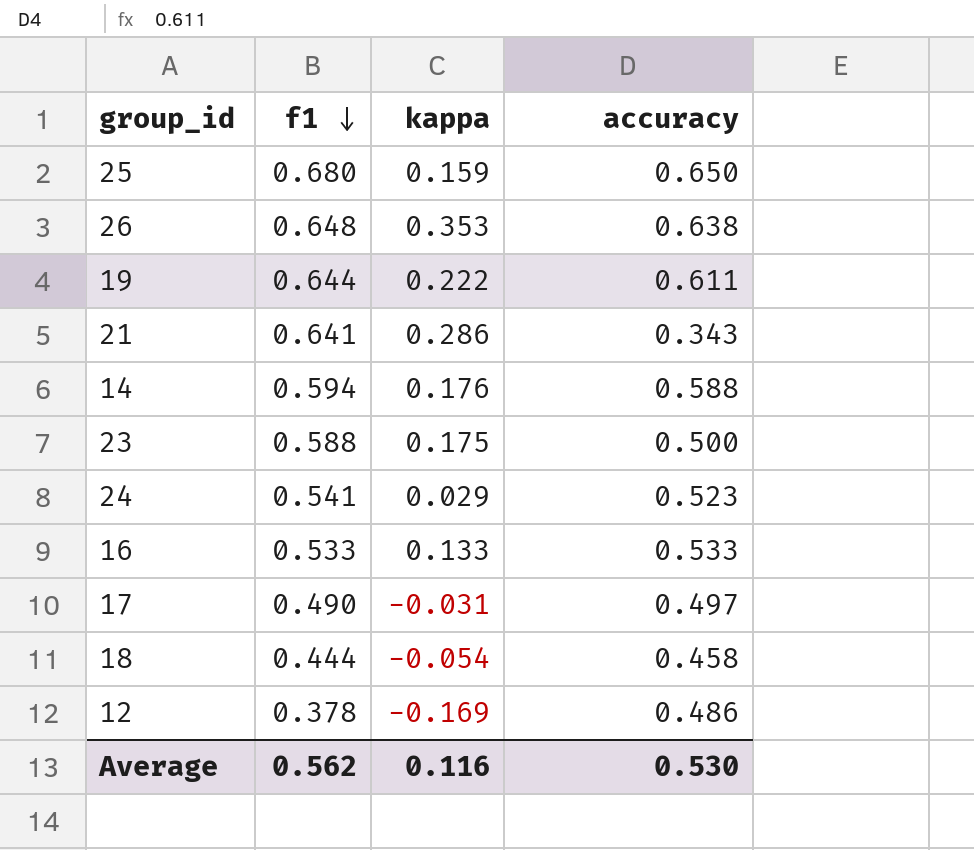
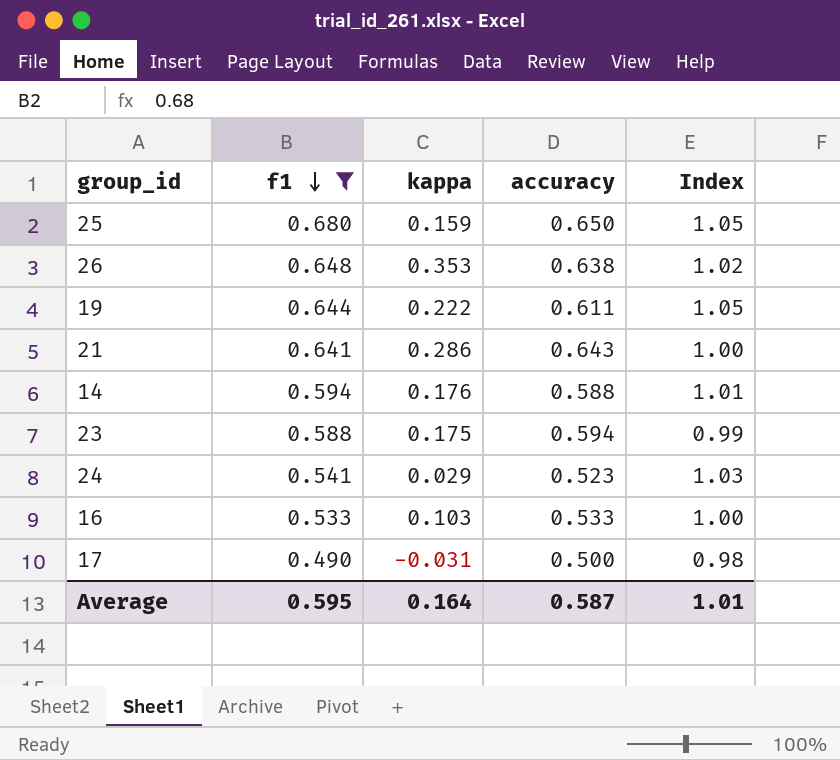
filter: none -> f1 >= 0.490
column Index | formula: none -> [f1] / [accuracy]
21 | accuracy: 0.343 -> 0.643
23 | accuracy: 0.500 -> 0.594
16 | kappa: 0.133 -> 0.103
17 | accuracy: 0.497 -> 0.500
Average | f1: 0.562 -> 0.595
Average | kappa: 0.116 -> 0.164
Average | accuracy: 0.530 -> 0.587

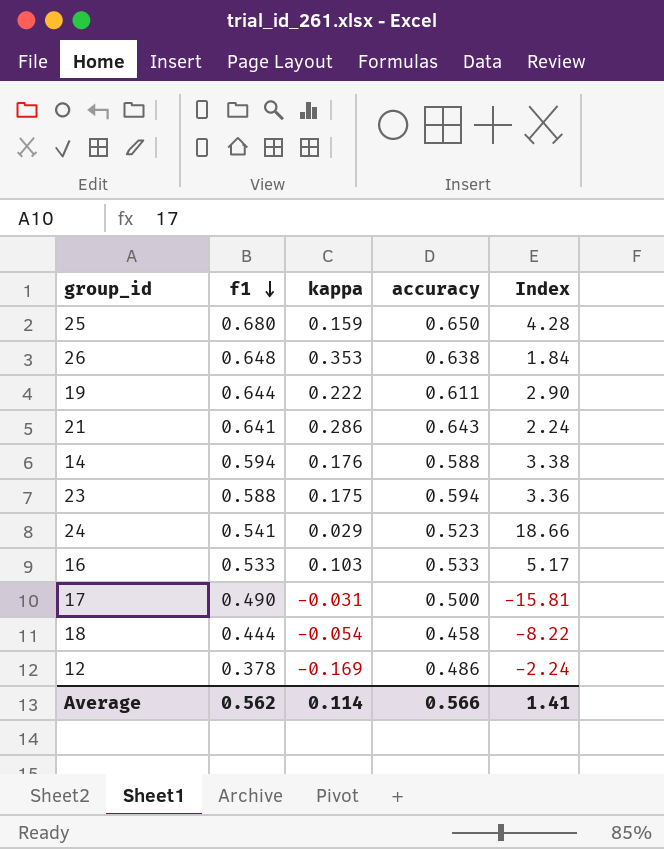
filter: f1 >= 0.490 -> none
column Index | formula: [f1] / [accuracy] -> [f1] / [kappa]
Average | f1: 0.595 -> 0.562
Average | kappa: 0.164 -> 0.114
Average | accuracy: 0.587 -> 0.566
Average | Index: 1.01 -> 1.41

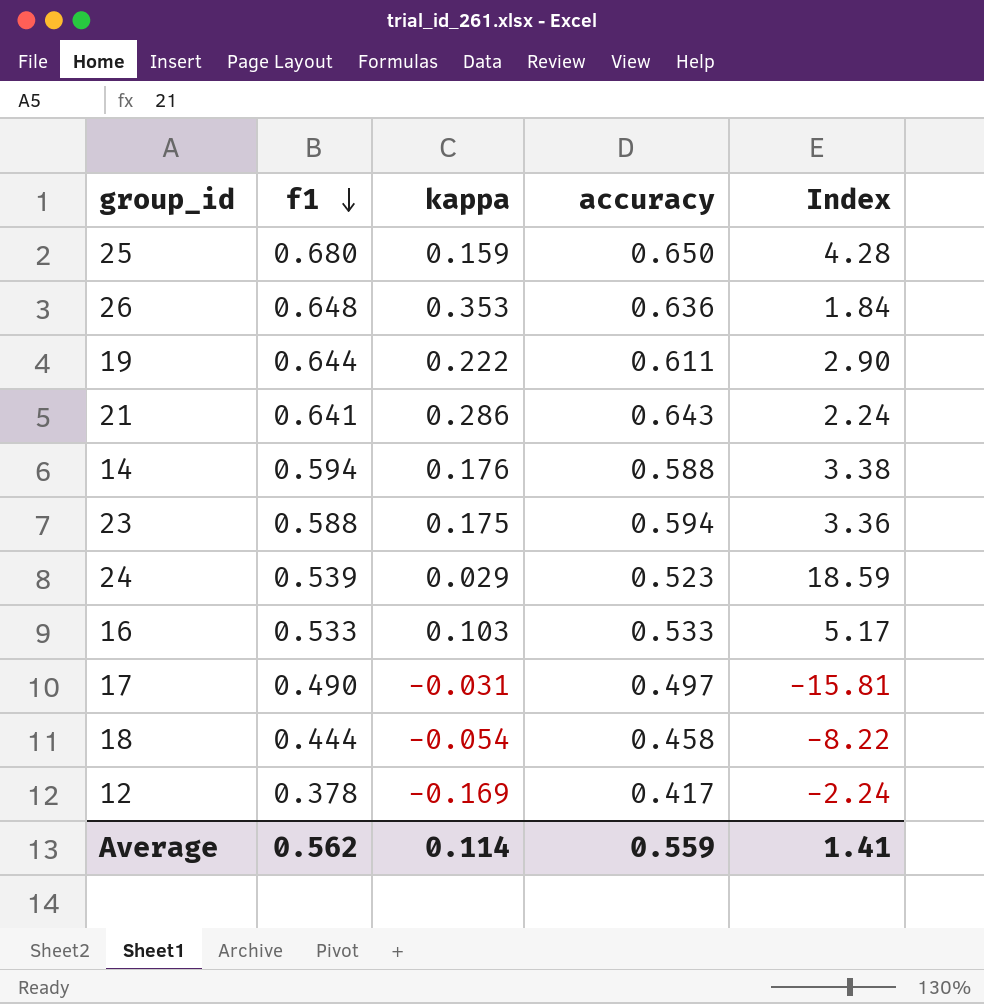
26 | accuracy: 0.638 -> 0.636
24 | f1: 0.541 -> 0.539
24 | Index: 18.66 -> 18.59
17 | accuracy: 0.500 -> 0.497
12 | accuracy: 0.486 -> 0.417
Average | accuracy: 0.566 -> 0.559

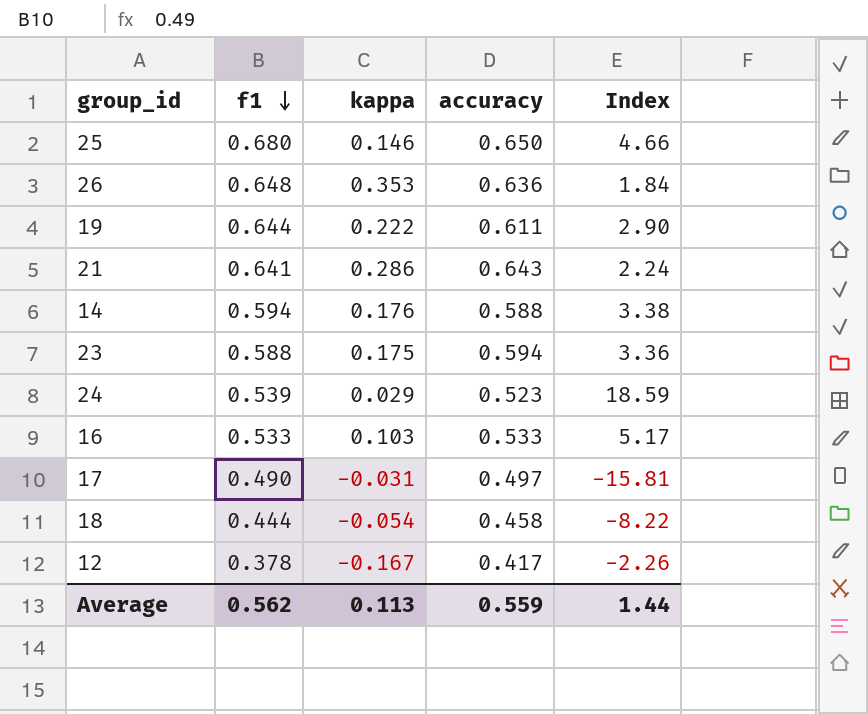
25 | kappa: 0.159 -> 0.146
25 | Index: 4.28 -> 4.66
12 | kappa: -0.169 -> -0.167
12 | Index: -2.24 -> -2.26
Average | kappa: 0.114 -> 0.113
Average | Index: 1.41 -> 1.44

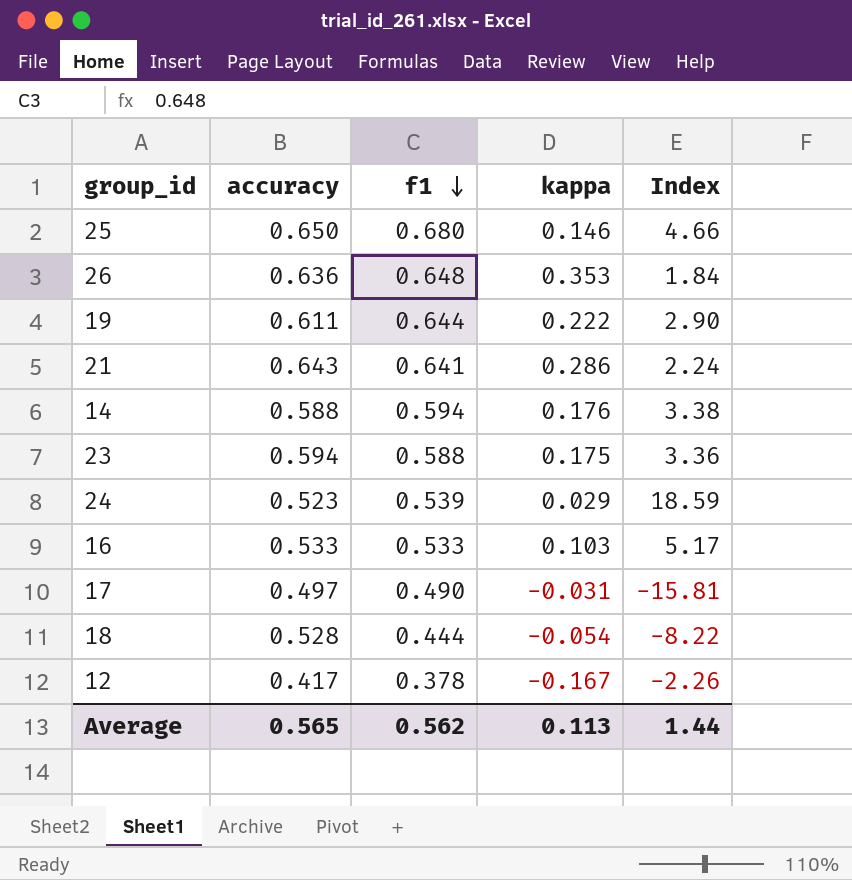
column accuracy | position: 4 -> 2
18 | accuracy: 0.458 -> 0.528
Average | accuracy: 0.559 -> 0.565

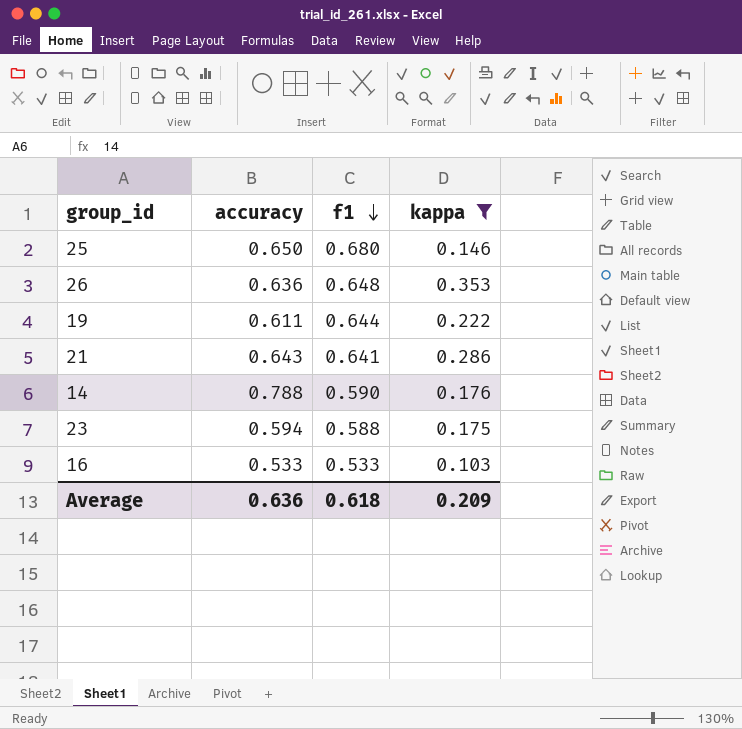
filter: none -> kappa >= 0.103
column Index | formula: [f1] / [kappa] -> none
14 | accuracy: 0.588 -> 0.788
14 | f1: 0.594 -> 0.590
Average | accuracy: 0.565 -> 0.636
Average | f1: 0.562 -> 0.618
Average | kappa: 0.113 -> 0.209

